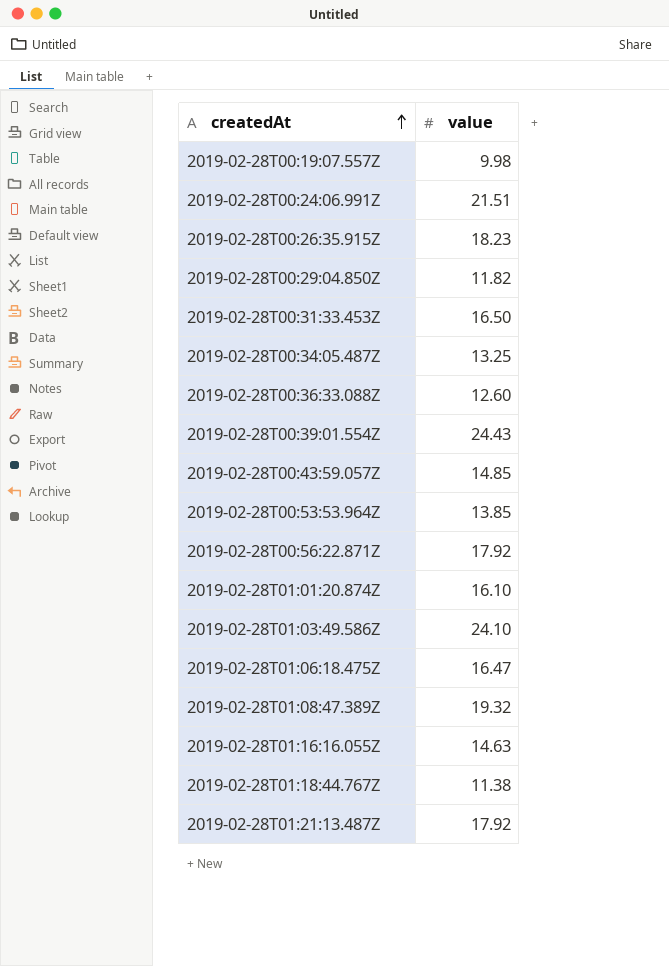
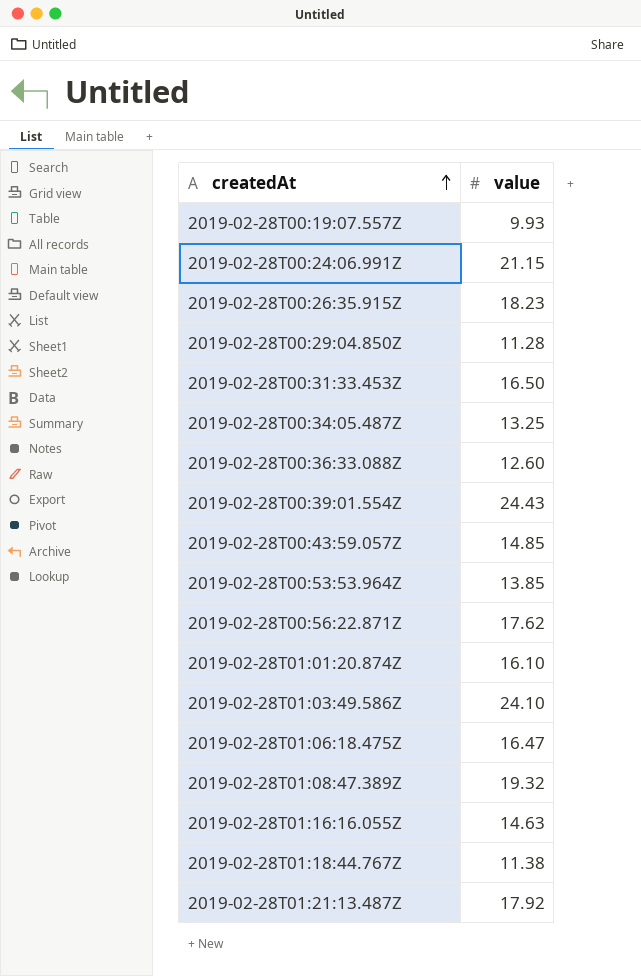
2019-02-28T00:19:07.557Z | value: 9.98 -> 9.93
2019-02-28T00:24:06.991Z | value: 21.51 -> 21.15
2019-02-28T00:29:04.850Z | value: 11.82 -> 11.28
2019-02-28T00:56:22.871Z | value: 17.92 -> 17.62

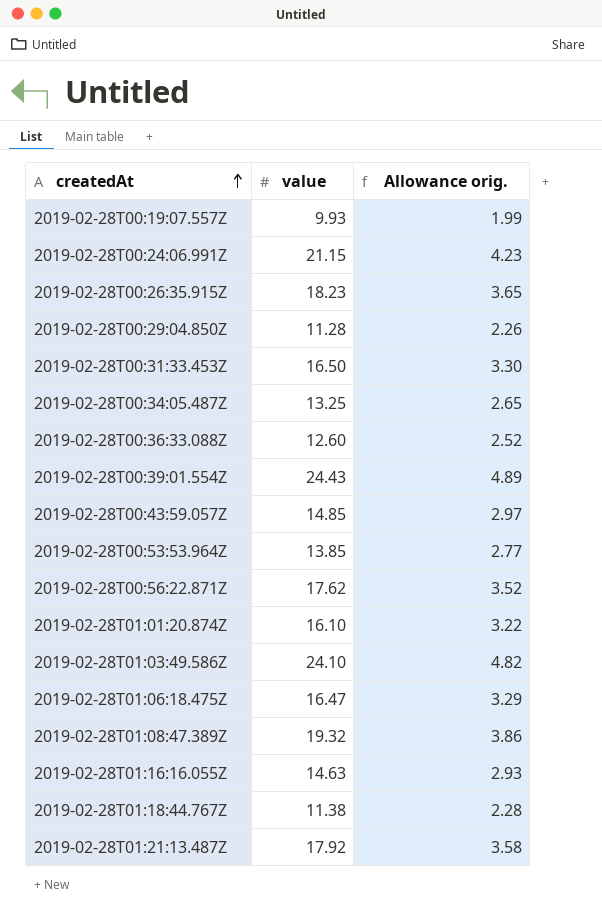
column Allowance orig. | formula: none -> [value] * 0.2

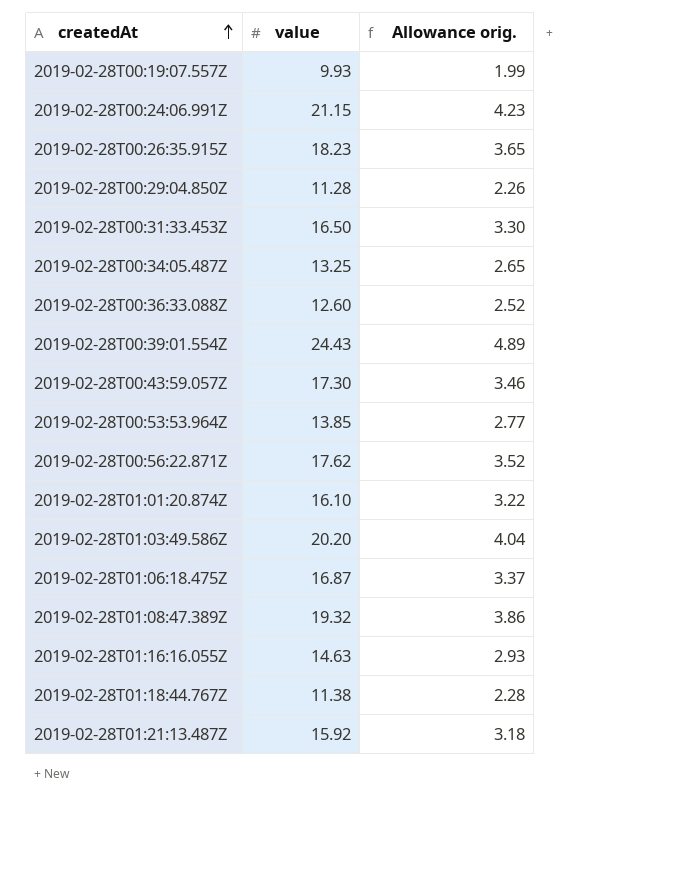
2019-02-28T00:43:59.057Z | value: 14.85 -> 17.30
2019-02-28T00:43:59.057Z | Allowance orig.: 2.97 -> 3.46
2019-02-28T01:03:49.586Z | value: 24.10 -> 20.20
2019-02-28T01:03:49.586Z | Allowance orig.: 4.82 -> 4.04
2019-02-28T01:06:18.475Z | value: 16.47 -> 16.87
2019-02-28T01:06:18.475Z | Allowance orig.: 3.29 -> 3.37
2019-02-28T01:21:13.487Z | value: 17.92 -> 15.92
2019-02-28T01:21:13.487Z | Allowance orig.: 3.58 -> 3.18

